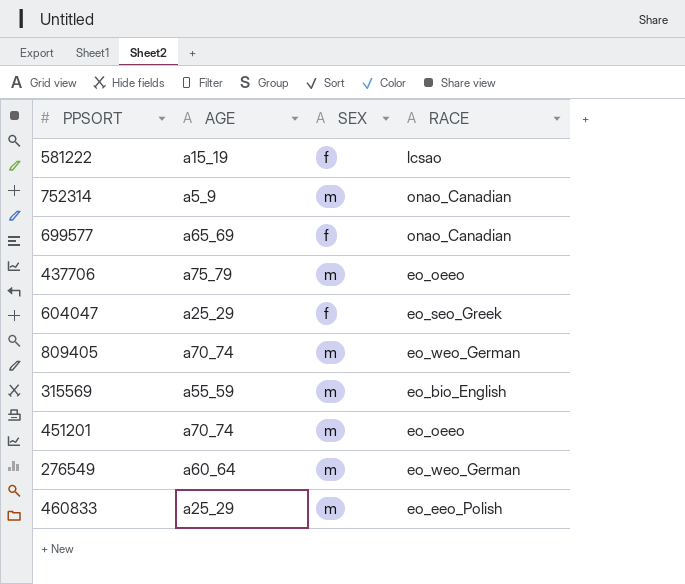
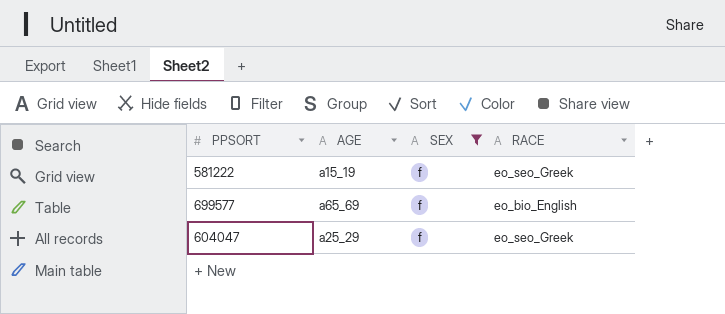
filter: none -> SEX = f
581222 | RACE: lcsao -> eo_seo_Greek
699577 | RACE: onao_Canadian -> eo_bio_English

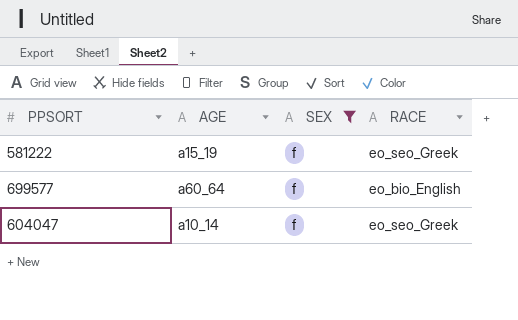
699577 | AGE: a65_69 -> a60_64
604047 | AGE: a25_29 -> a10_14

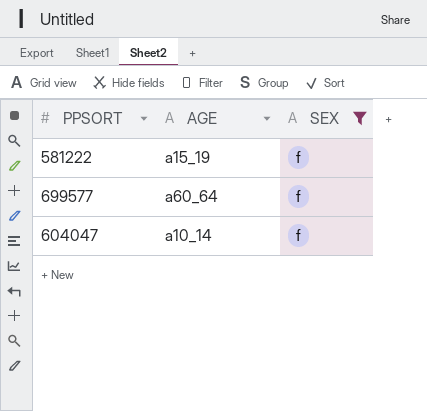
column RACE | position: 4 -> none

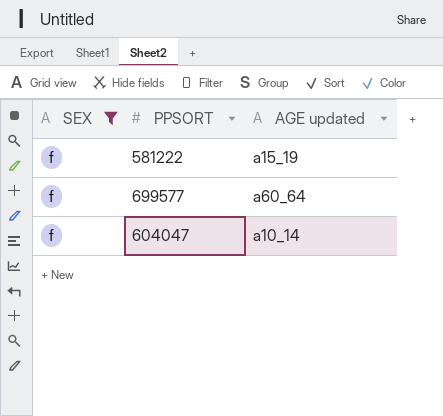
column SEX | position: 3 -> 1
column name: AGE -> AGE updated

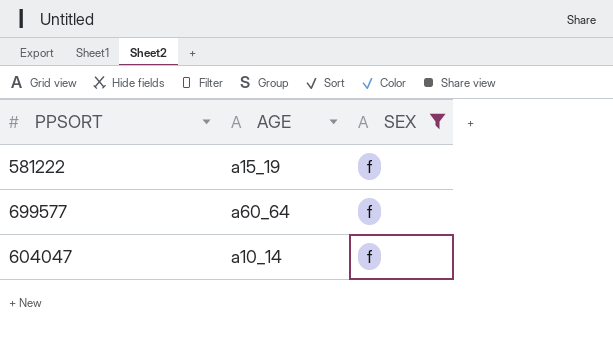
column name: AGE updated -> AGE
column SEX | position: 1 -> 3

